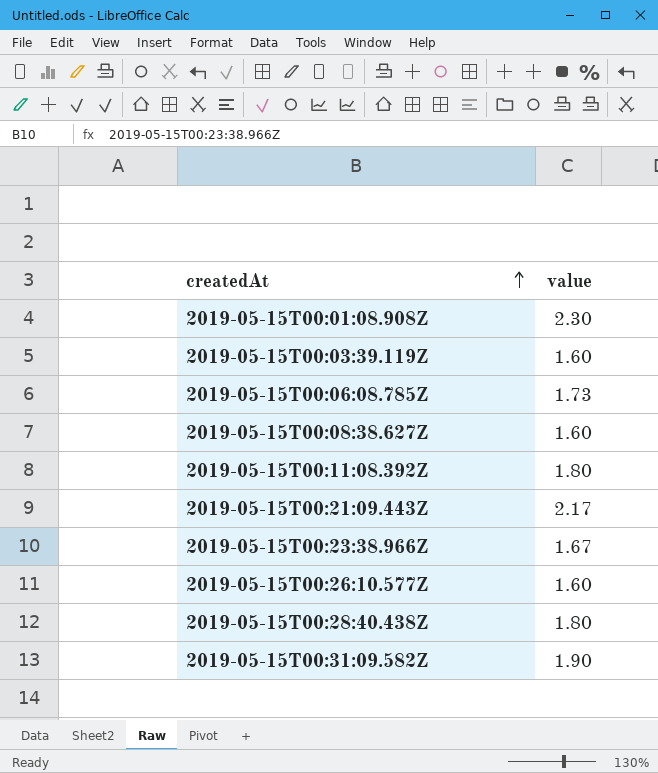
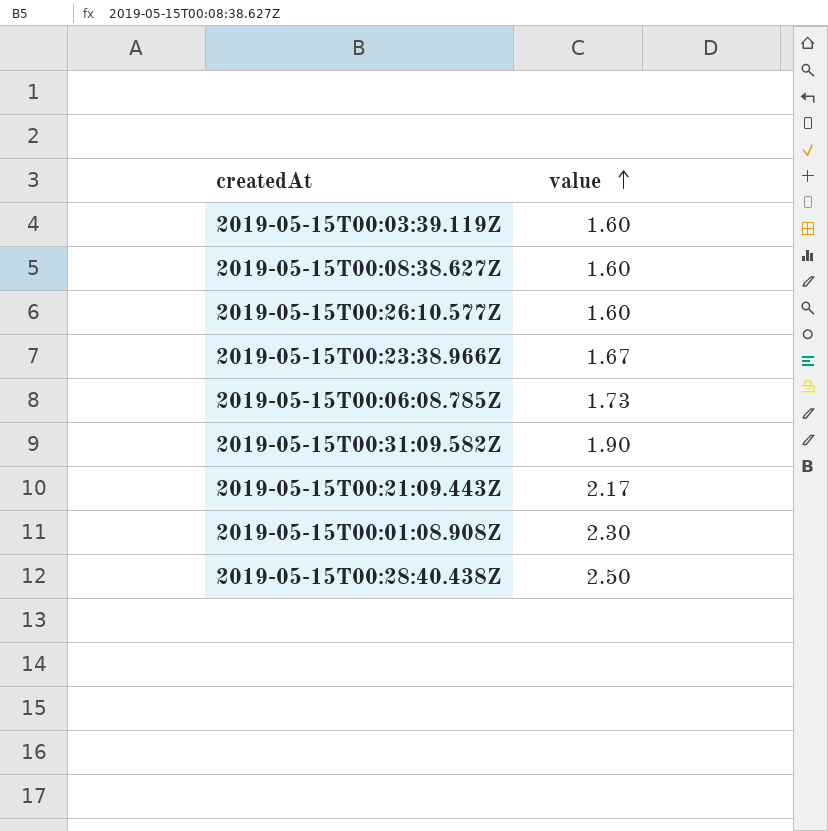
row order: createdAt ascending -> value ascending
row 2019-05-15T00:11:08.392Z: 1.80 -> none
2019-05-15T00:28:40.438Z | value: 1.80 -> 2.50

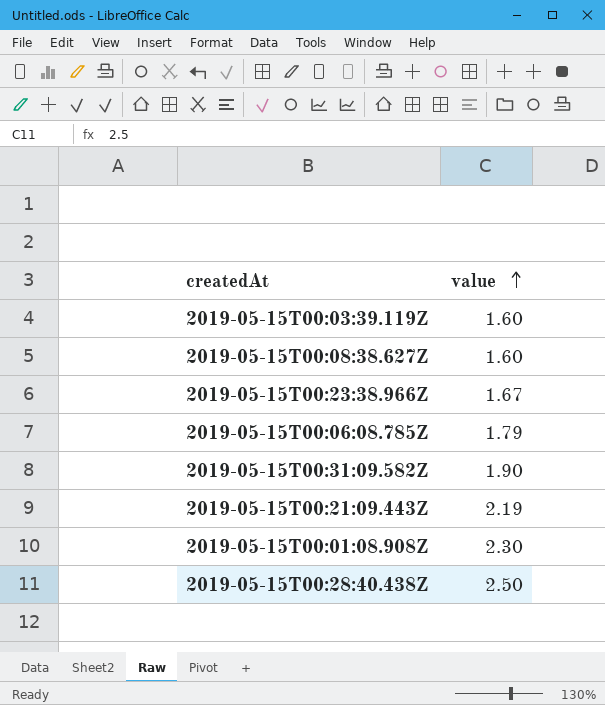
row 2019-05-15T00:26:10.577Z: 1.60 -> none
2019-05-15T00:06:08.785Z | value: 1.73 -> 1.79
2019-05-15T00:21:09.443Z | value: 2.17 -> 2.19

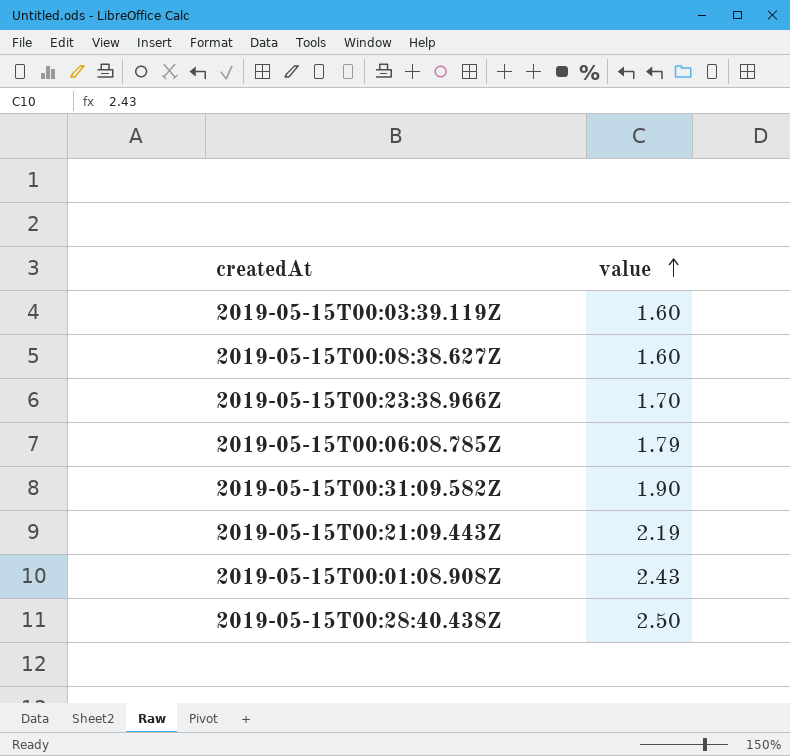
2019-05-15T00:23:38.966Z | value: 1.67 -> 1.70
2019-05-15T00:01:08.908Z | value: 2.30 -> 2.43

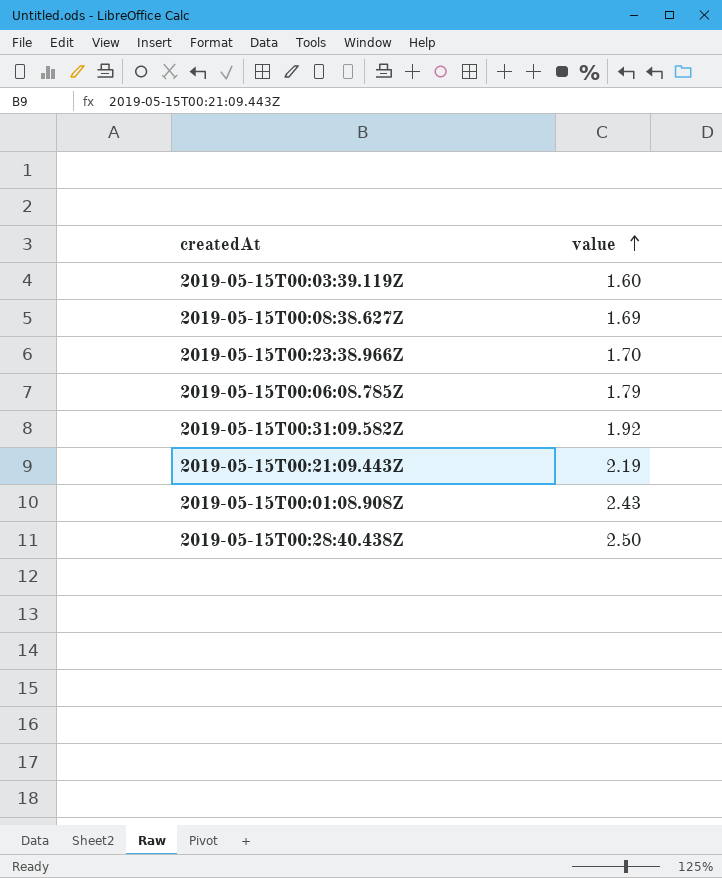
2019-05-15T00:08:38.627Z | value: 1.60 -> 1.69
2019-05-15T00:31:09.582Z | value: 1.90 -> 1.92

